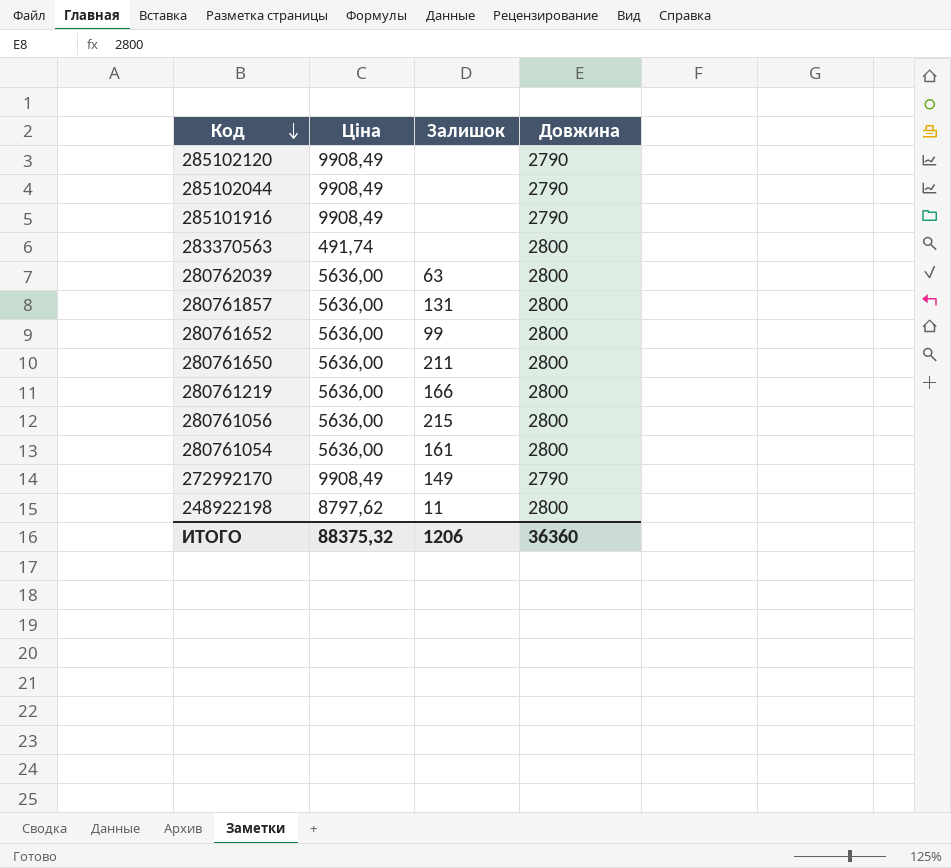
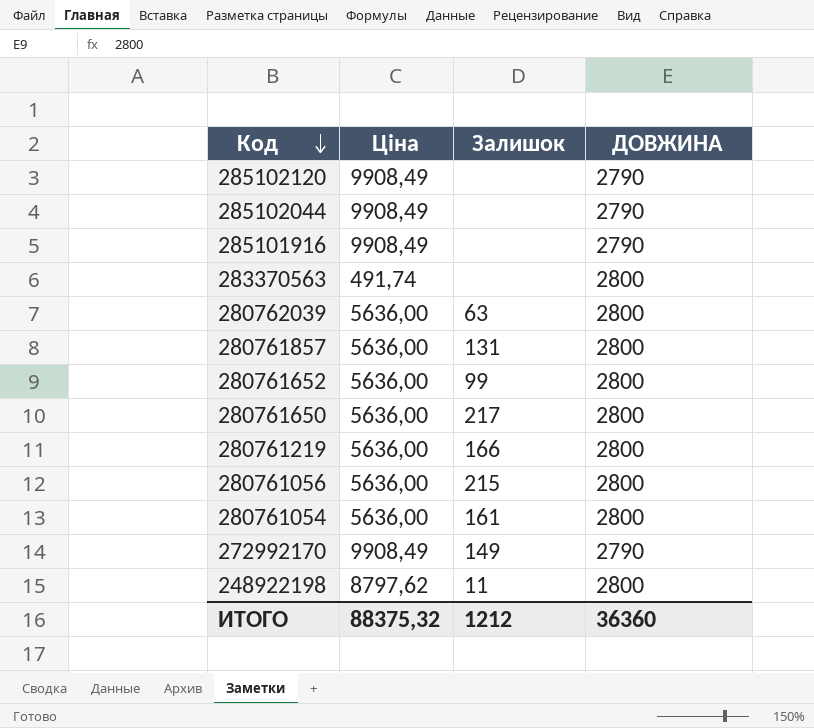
column name: Довжина -> ДОВЖИНА
280761650 | Залишок: 211 -> 217
ИТОГО | Залишок: 1206 -> 1212

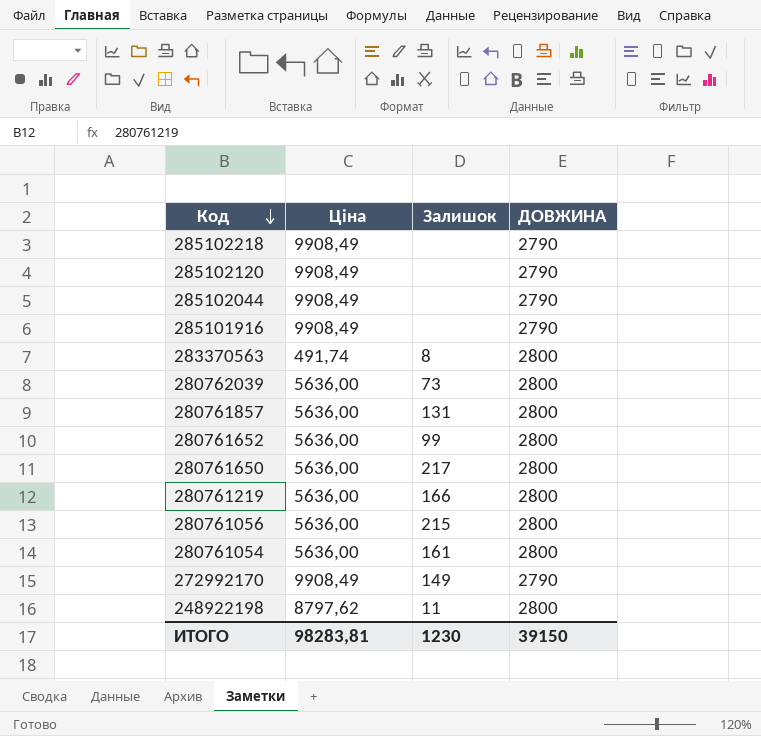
row 285102218: none -> 9908,49 | none | 2790
283370563 | Залишок: none -> 8
280762039 | Залишок: 63 -> 73
ИТОГО | Ціна: 88375,32 -> 98283,81
ИТОГО | Залишок: 1212 -> 1230
ИТОГО | ДОВЖИНА: 36360 -> 39150

